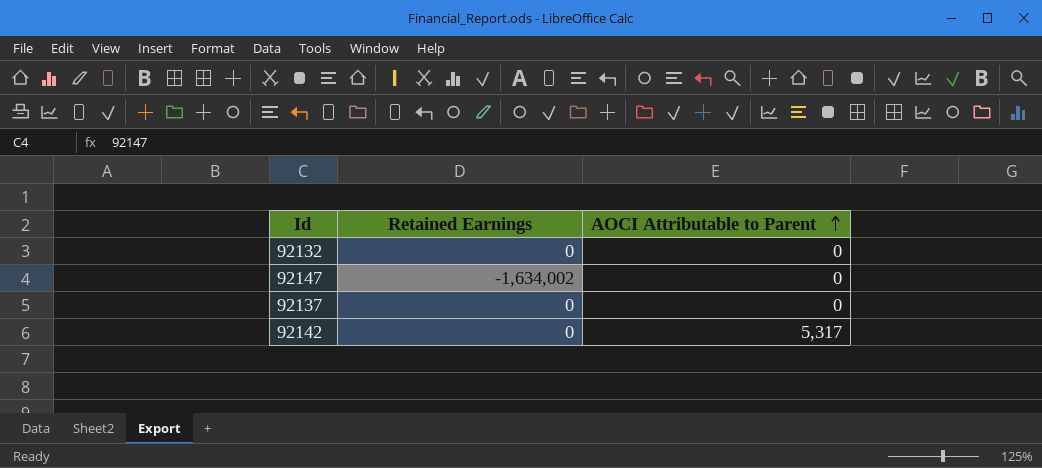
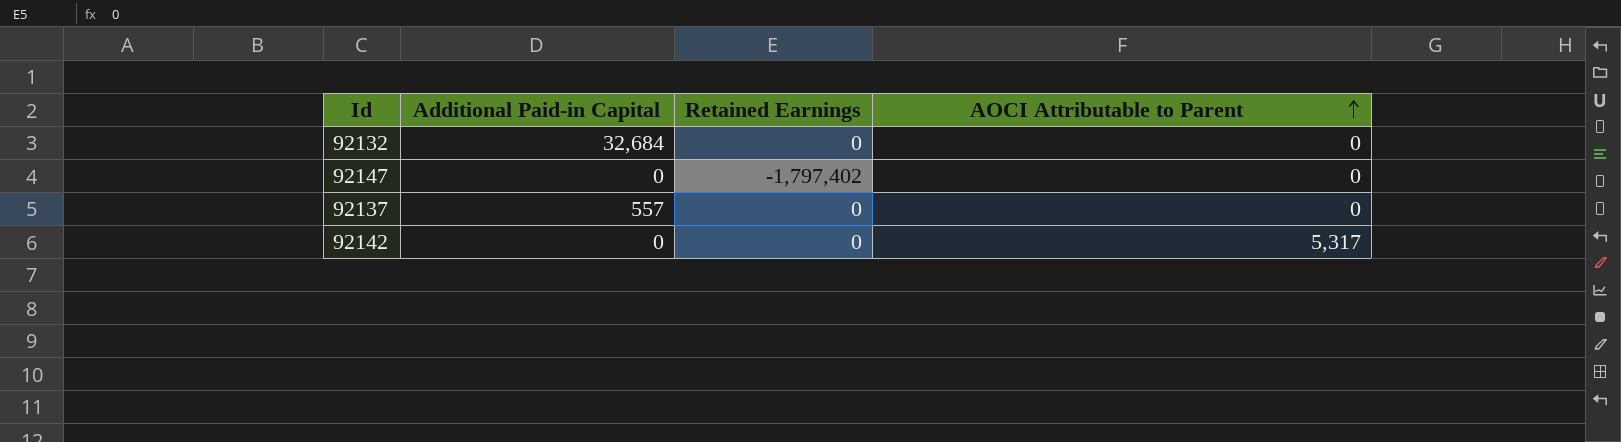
column Additional Paid-in Capital | position: none -> 2
92147 | Retained Earnings: -1,634,002 -> -1,797,402

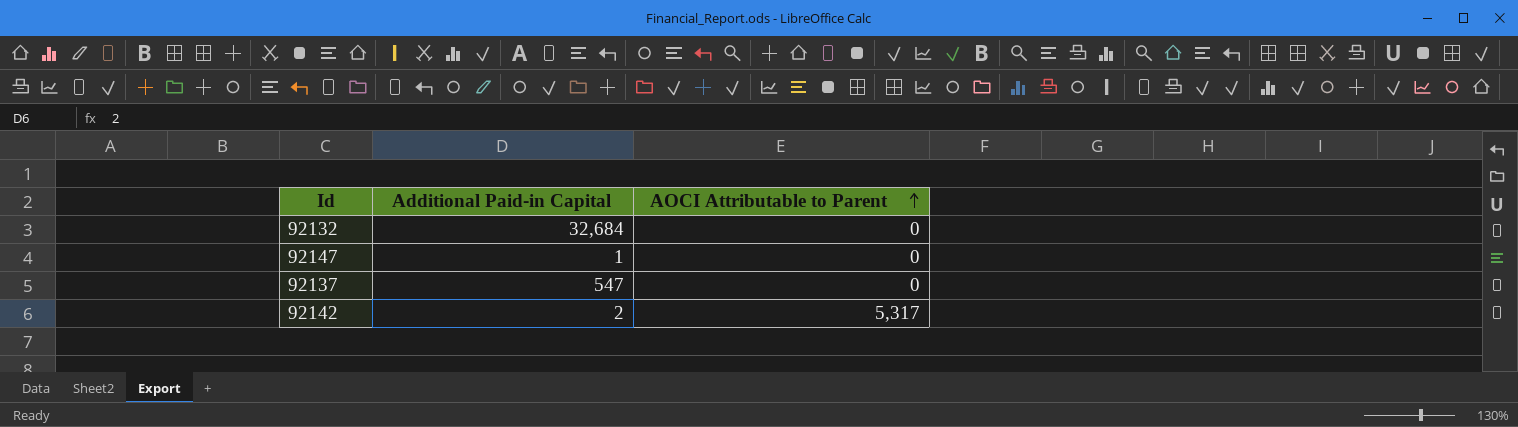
column Retained Earnings | position: 3 -> none
92147 | Additional Paid-in Capital: 0 -> 1
92137 | Additional Paid-in Capital: 557 -> 547
92142 | Additional Paid-in Capital: 0 -> 2

